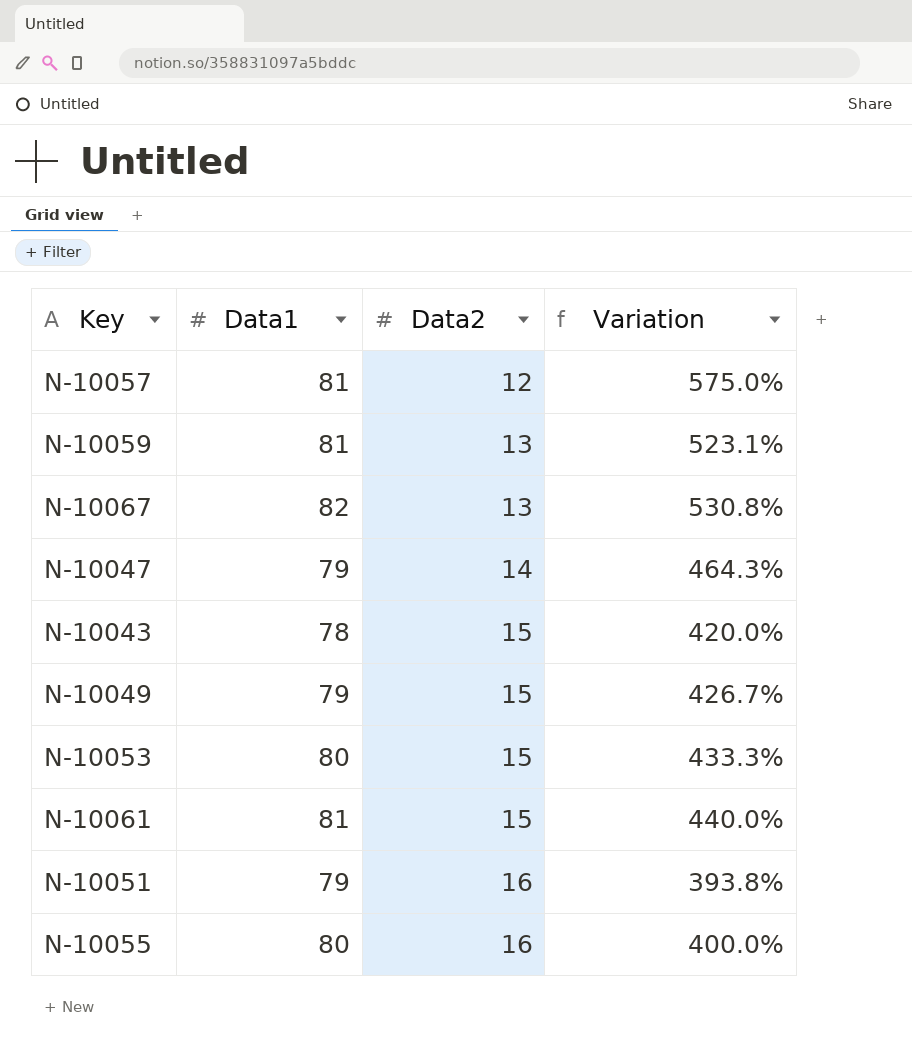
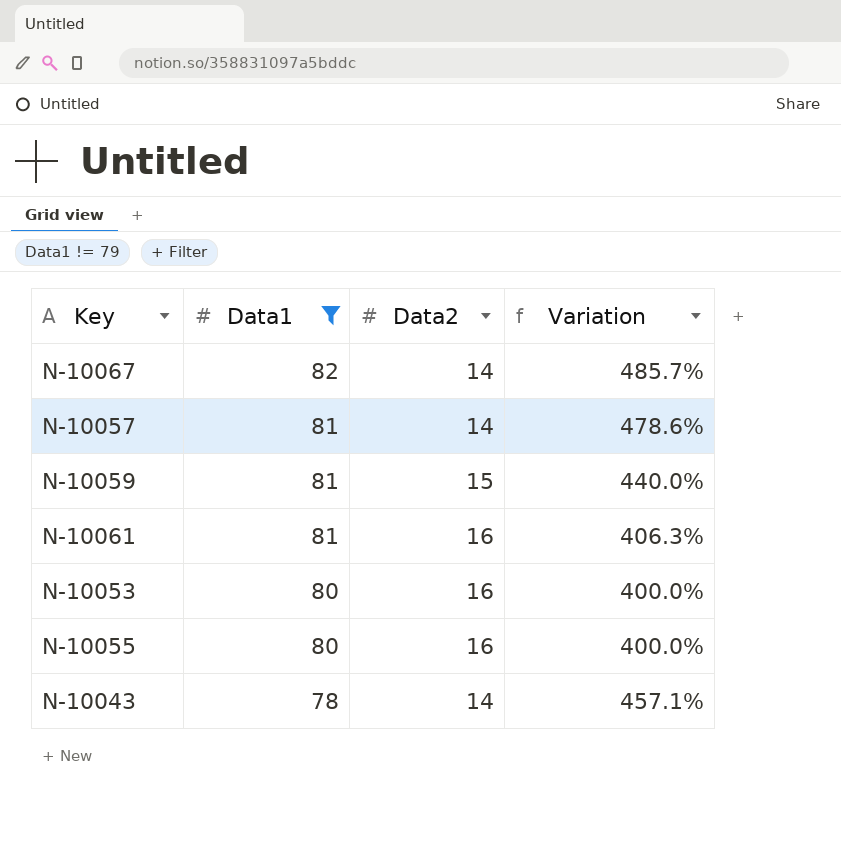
filter: none -> Data1 != 79
row order: Data2 ascending -> Data1 descending
N-10067 | Data2: 13 -> 14
N-10067 | Variation: 530.8% -> 485.7%
N-10057 | Data2: 12 -> 14
N-10057 | Variation: 575.0% -> 478.6%
N-10059 | Data2: 13 -> 15
N-10059 | Variation: 523.1% -> 440.0%
N-10061 | Data2: 15 -> 16
N-10061 | Variation: 440.0% -> 406.3%
N-10053 | Data2: 15 -> 16
N-10053 | Variation: 433.3% -> 400.0%
N-10043 | Data2: 15 -> 14
N-10043 | Variation: 420.0% -> 457.1%

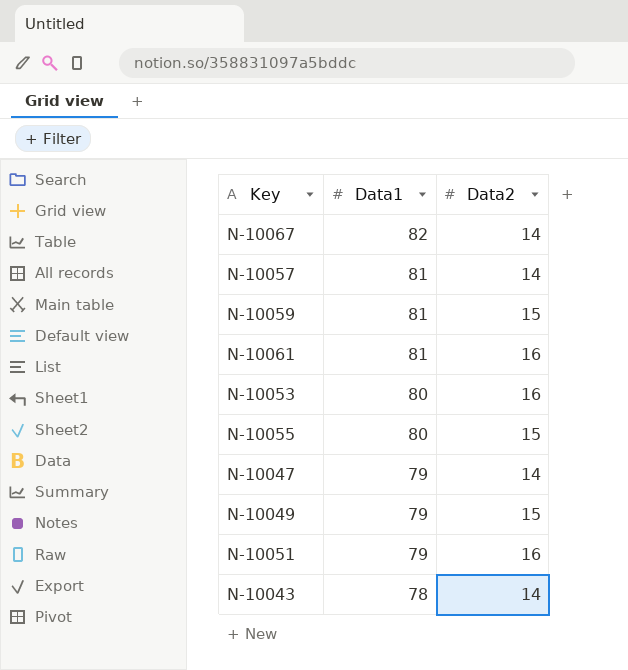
filter: Data1 != 79 -> none
column Variation | formula: ([Data1] - [Data2]) / [Data2] -> none
N-10055 | Data2: 16 -> 15

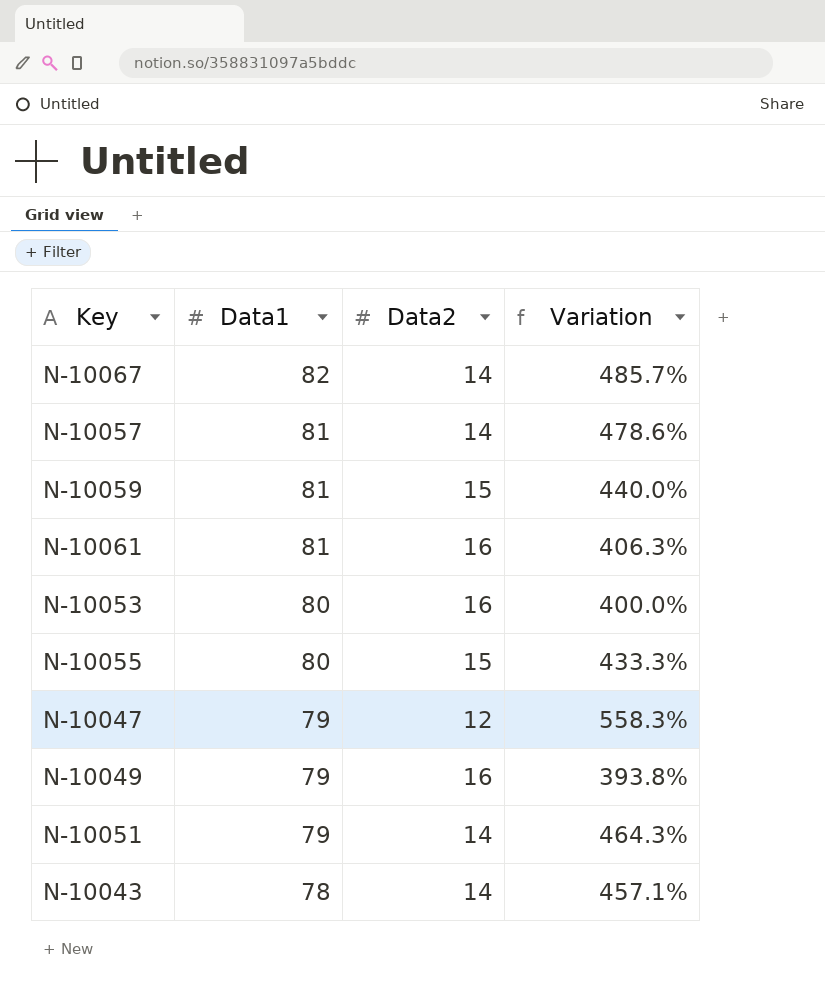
column Variation | formula: none -> ([Data1] - [Data2]) / [Data2]
N-10047 | Data2: 14 -> 12
N-10049 | Data2: 15 -> 16
N-10051 | Data2: 16 -> 14

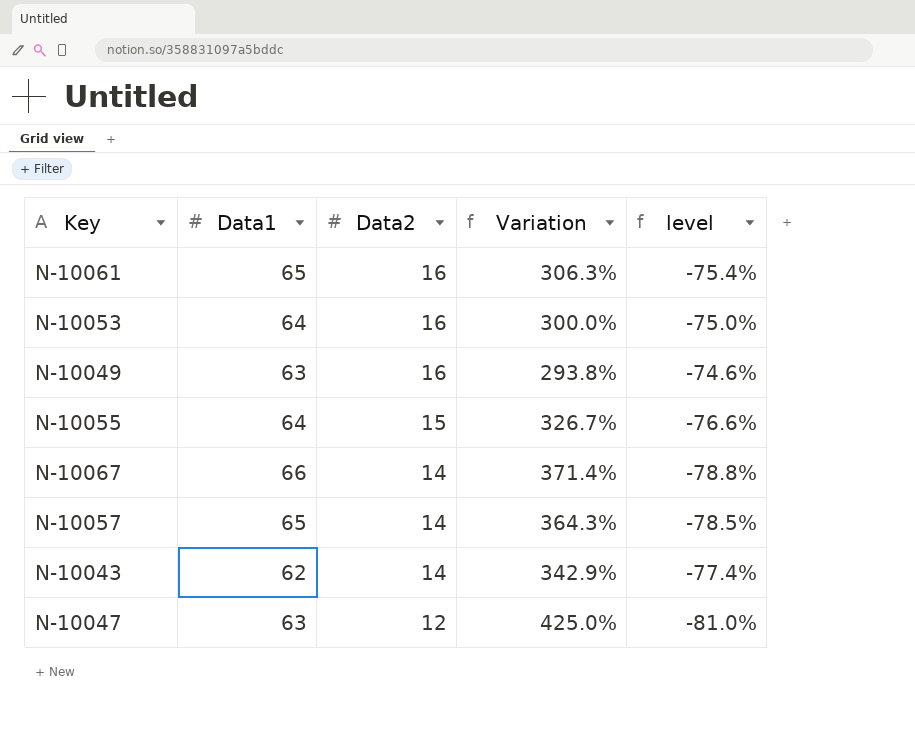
row order: Data1 descending -> Data2 descending
column level | formula: none -> ([Data2] - [Data1]) / [Data1]
row N-10059: 81 | 15 | 440.0% -> none
row N-10051: 79 | 14 | 464.3% -> none
N-10061 | Data1: 81 -> 65
N-10061 | Variation: 406.3% -> 306.3%
N-10053 | Data1: 80 -> 64
N-10053 | Variation: 400.0% -> 300.0%
N-10049 | Data1: 79 -> 63
N-10049 | Variation: 393.8% -> 293.8%
N-10055 | Data1: 80 -> 64
N-10055 | Variation: 433.3% -> 326.7%
N-10067 | Data1: 82 -> 66
N-10067 | Variation: 485.7% -> 371.4%
N-10057 | Data1: 81 -> 65
N-10057 | Variation: 478.6% -> 364.3%
N-10043 | Data1: 78 -> 62
N-10043 | Variation: 457.1% -> 342.9%
N-10047 | Data1: 79 -> 63
N-10047 | Variation: 558.3% -> 425.0%

